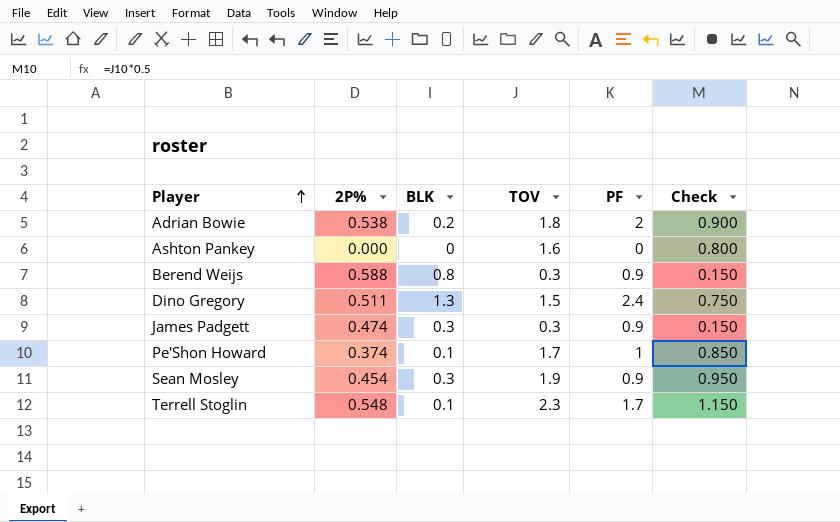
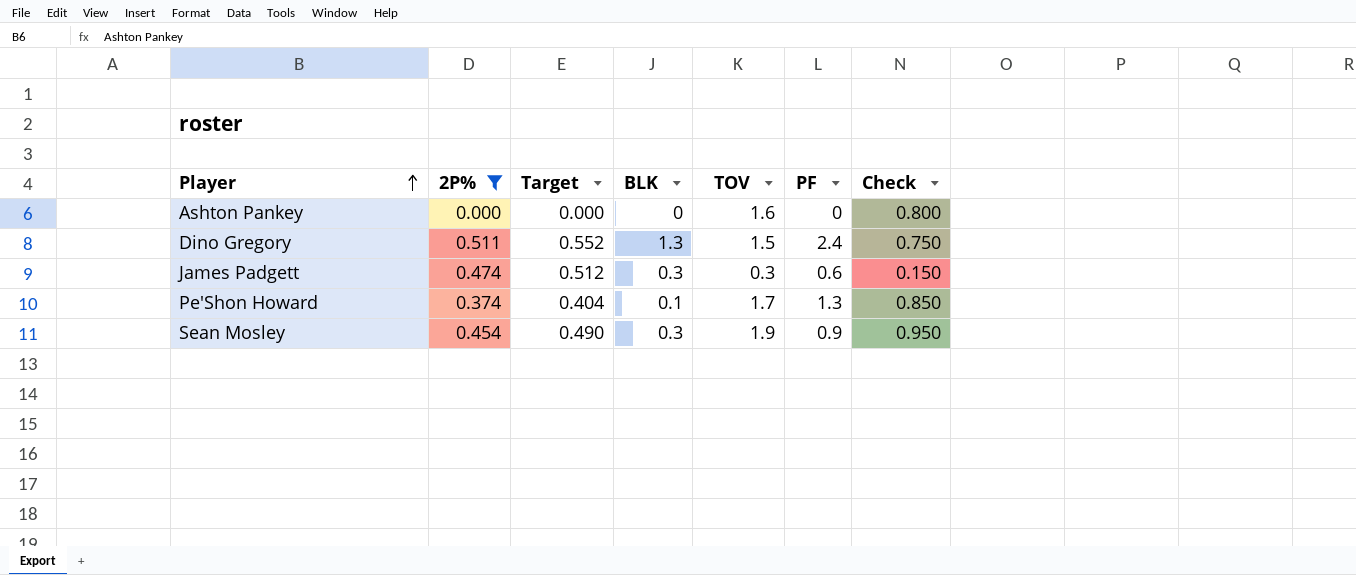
filter: none -> 2P% <= 0.511
column Target | formula: none -> [2P%] * 1.08
James Padgett | PF: 0.9 -> 0.6
Pe'Shon Howard | PF: 1 -> 1.3

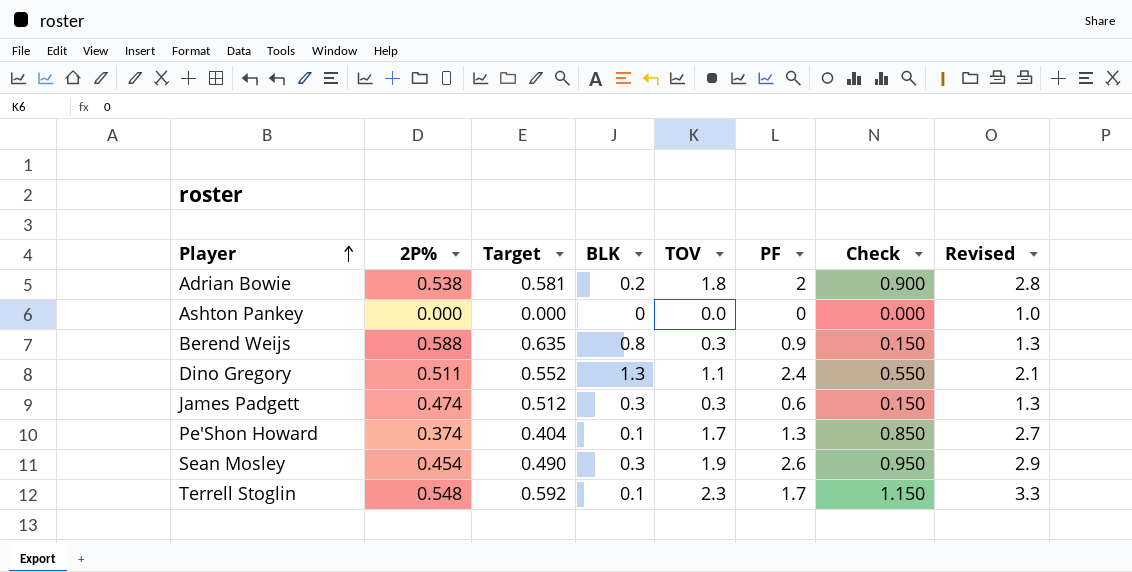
filter: 2P% <= 0.511 -> none
column Revised | formula: none -> [TOV] + 1
Ashton Pankey | TOV: 1.6 -> 0.0
Ashton Pankey | Check: 0.800 -> 0.000
Dino Gregory | TOV: 1.5 -> 1.1
Dino Gregory | Check: 0.750 -> 0.550
Sean Mosley | PF: 0.9 -> 2.6

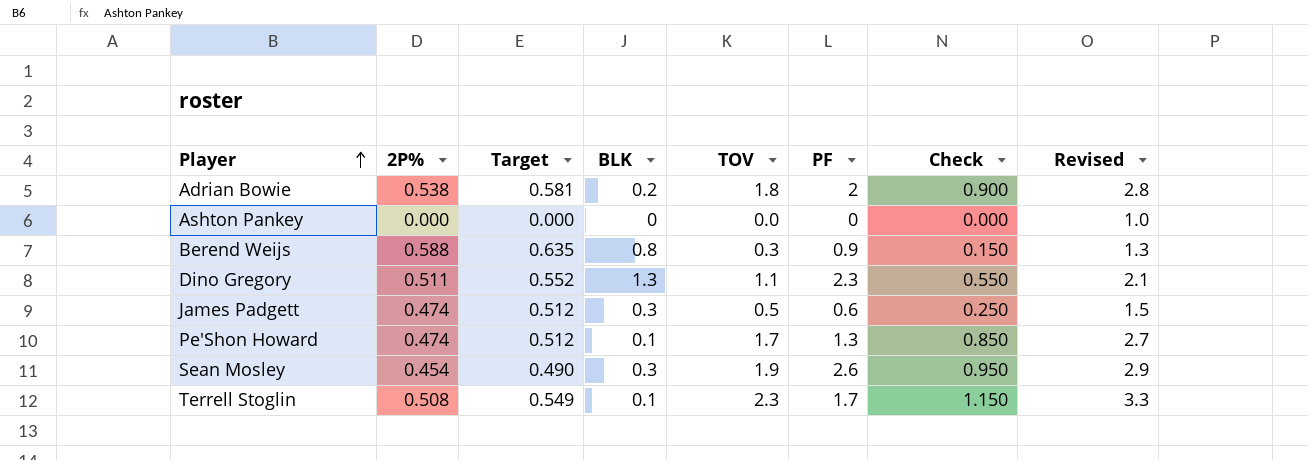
Dino Gregory | PF: 2.4 -> 2.3
James Padgett | TOV: 0.3 -> 0.5
James Padgett | Check: 0.150 -> 0.250
James Padgett | Revised: 1.3 -> 1.5
Pe'Shon Howard | 2P%: 0.374 -> 0.474
Pe'Shon Howard | Target: 0.404 -> 0.512
Terrell Stoglin | 2P%: 0.548 -> 0.508
Terrell Stoglin | Target: 0.592 -> 0.549

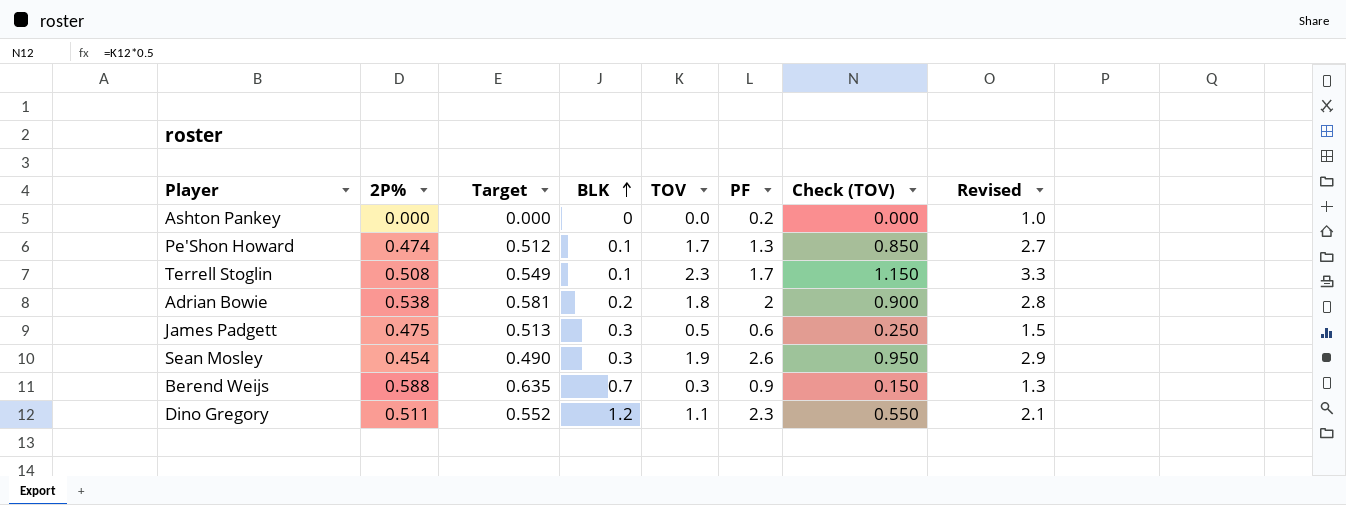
row order: Player ascending -> BLK ascending
column name: Check -> Check (TOV)
Ashton Pankey | PF: 0 -> 0.2
James Padgett | 2P%: 0.474 -> 0.475
James Padgett | Target: 0.512 -> 0.513
Berend Weijs | BLK: 0.8 -> 0.7
Dino Gregory | BLK: 1.3 -> 1.2

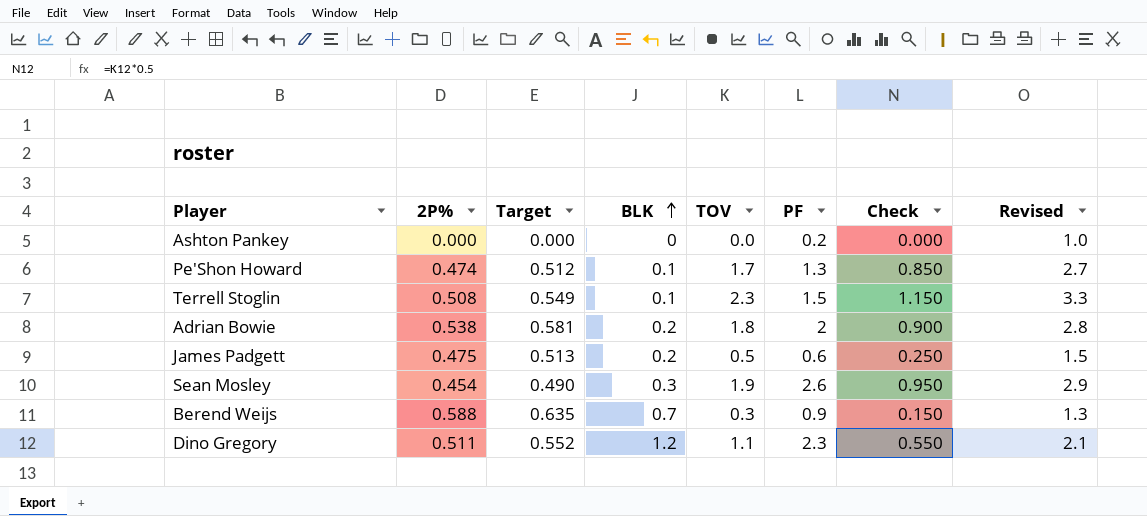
column name: Check (TOV) -> Check
Terrell Stoglin | PF: 1.7 -> 1.5
James Padgett | BLK: 0.3 -> 0.2

